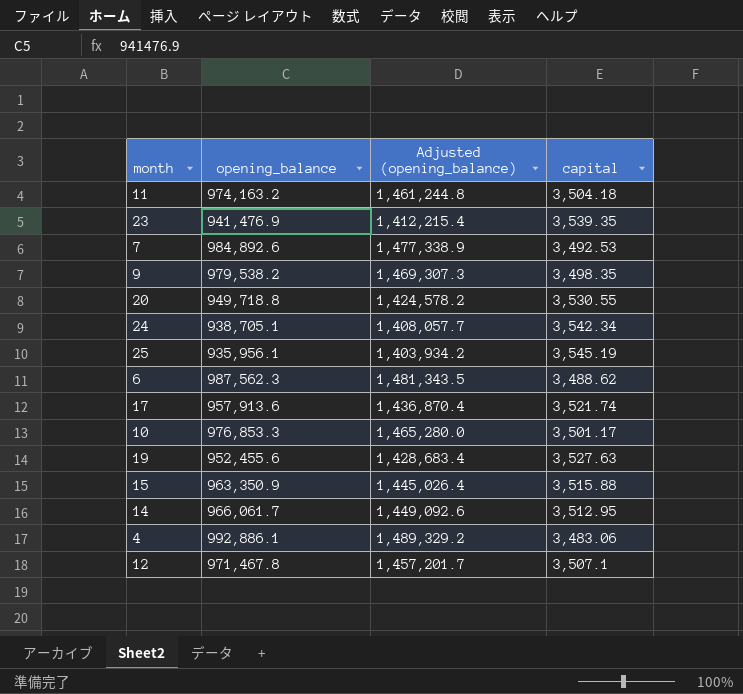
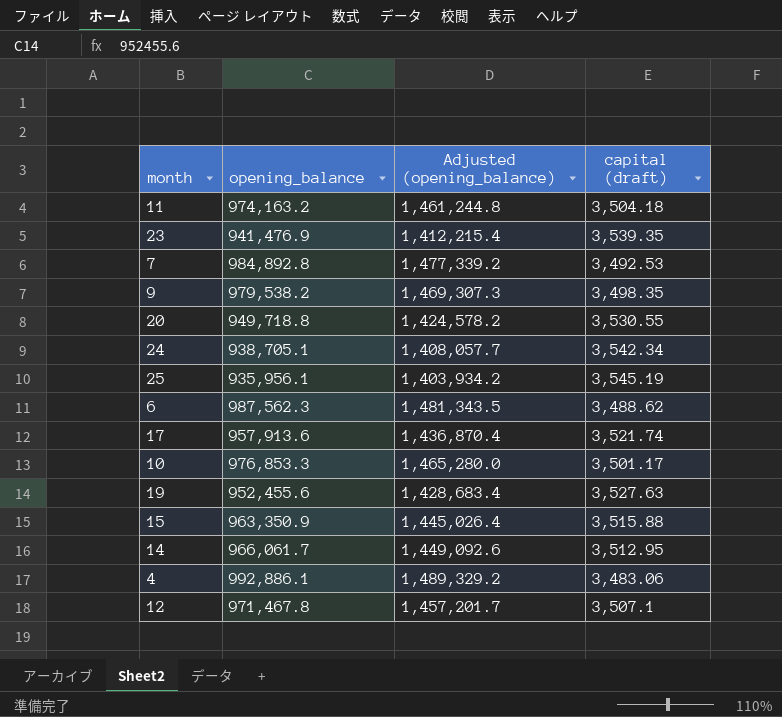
column name: capital -> capital (draft)
7 | opening_balance: 984,892.6 -> 984,892.8
7 | Adjusted (opening_balance): 1,477,338.9 -> 1,477,339.2

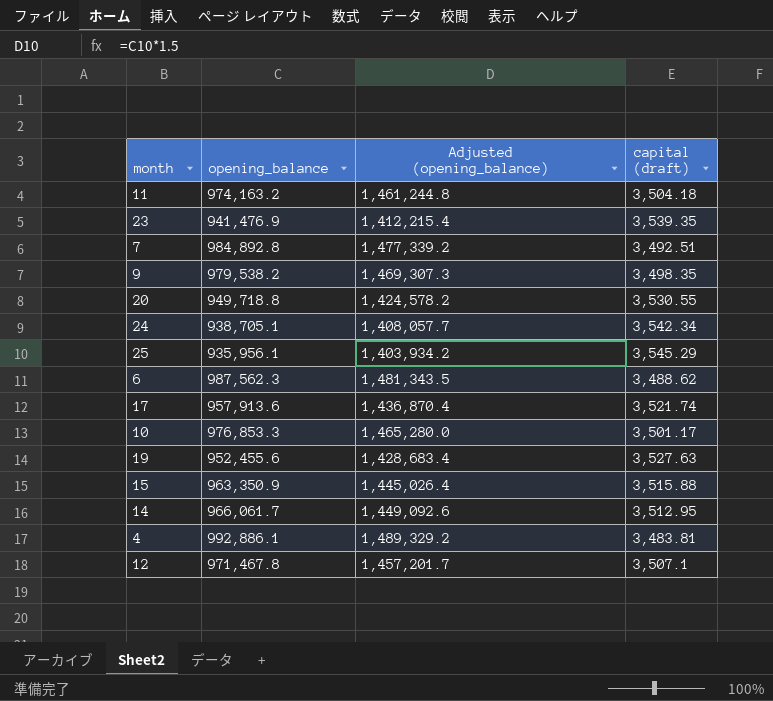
7 | capital (draft): 3,492.53 -> 3,492.51
25 | capital (draft): 3,545.19 -> 3,545.29
4 | capital (draft): 3,483.06 -> 3,483.81

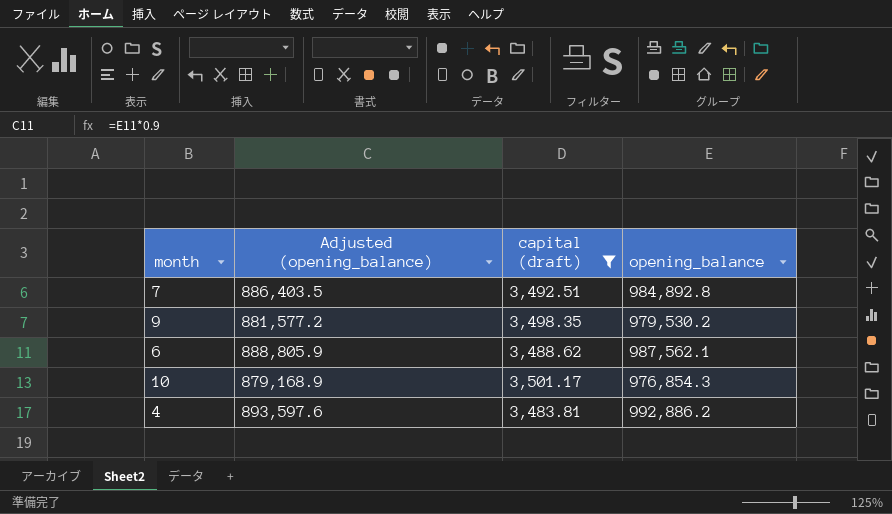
filter: none -> capital (draft) <= 3,501.17
column Adjusted (opening_balance) | formula: [opening_balance] * 1.5 -> [opening_balance] * 0.9
column opening_balance | position: 2 -> 4
9 | opening_balance: 979,538.2 -> 979,530.2
6 | opening_balance: 987,562.3 -> 987,562.1
10 | opening_balance: 976,853.3 -> 976,854.3
4 | opening_balance: 992,886.1 -> 992,886.2

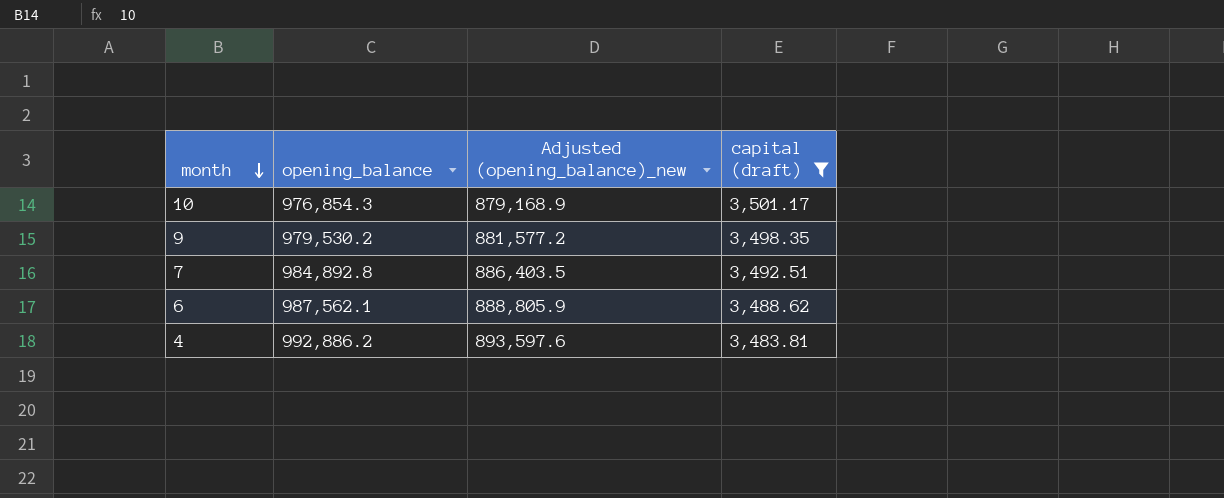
row order: none -> month descending
column opening_balance | position: 4 -> 2
column name: Adjusted (opening_balance) -> Adjusted (opening_balance)_new

